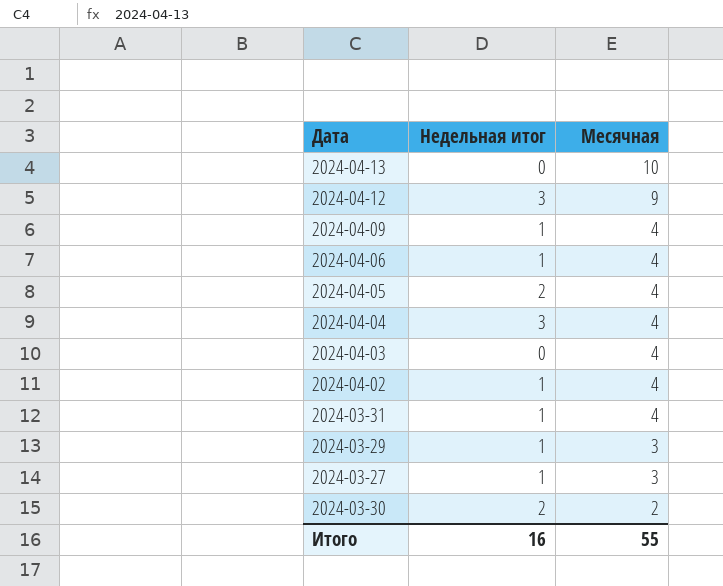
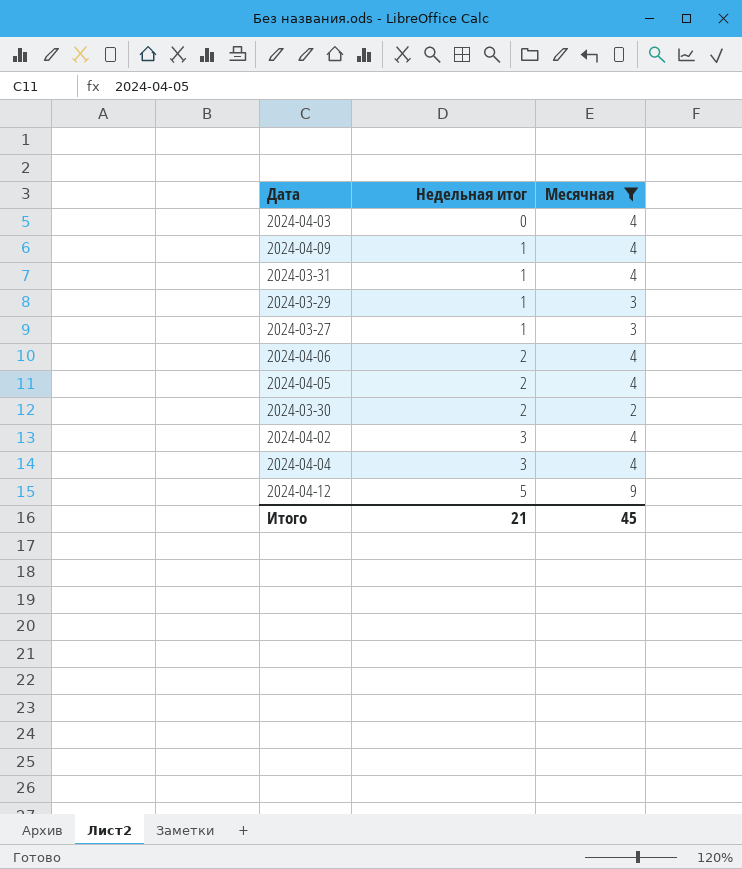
filter: none -> Месячная != 10
row order: Месячная descending -> Недельная итог ascending
2024-04-06 | Недельная итог: 1 -> 2
2024-04-02 | Недельная итог: 1 -> 3
2024-04-12 | Недельная итог: 3 -> 5
Итого | Недельная итог: 16 -> 21
Итого | Месячная: 55 -> 45

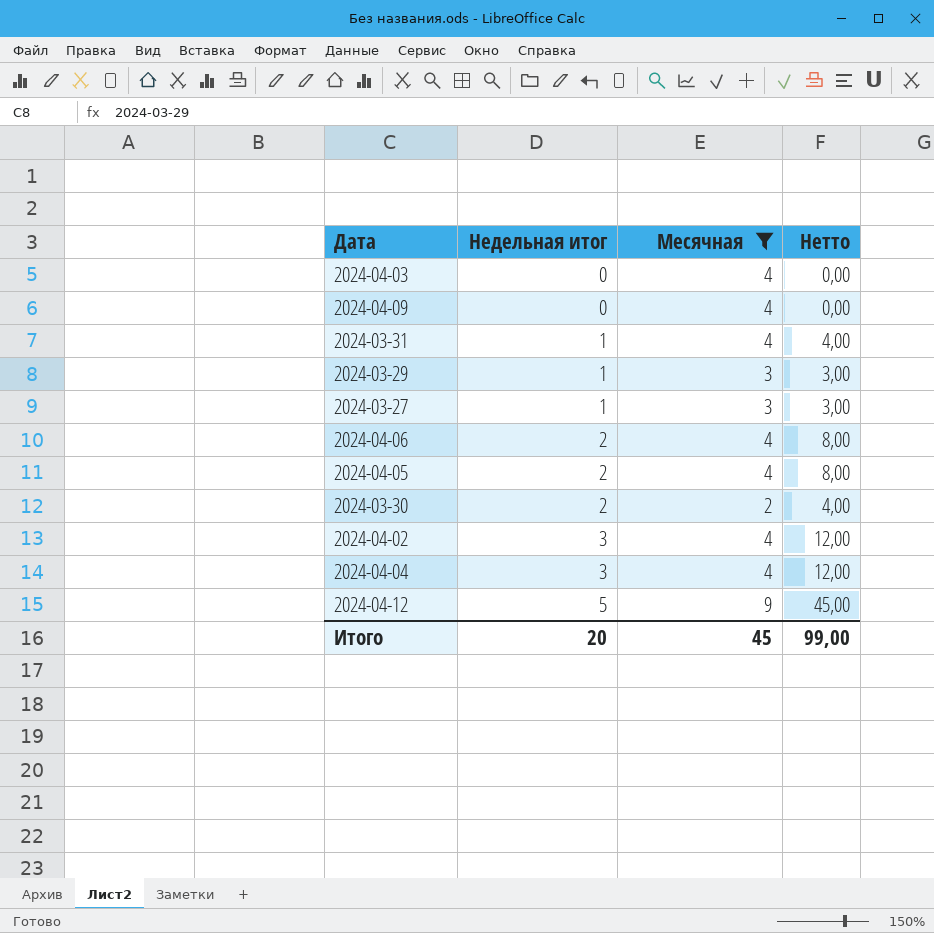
column Нетто | formula: none -> [Недельная итог] * [Месячная]
2024-04-09 | Недельная итог: 1 -> 0
Итого | Недельная итог: 21 -> 20

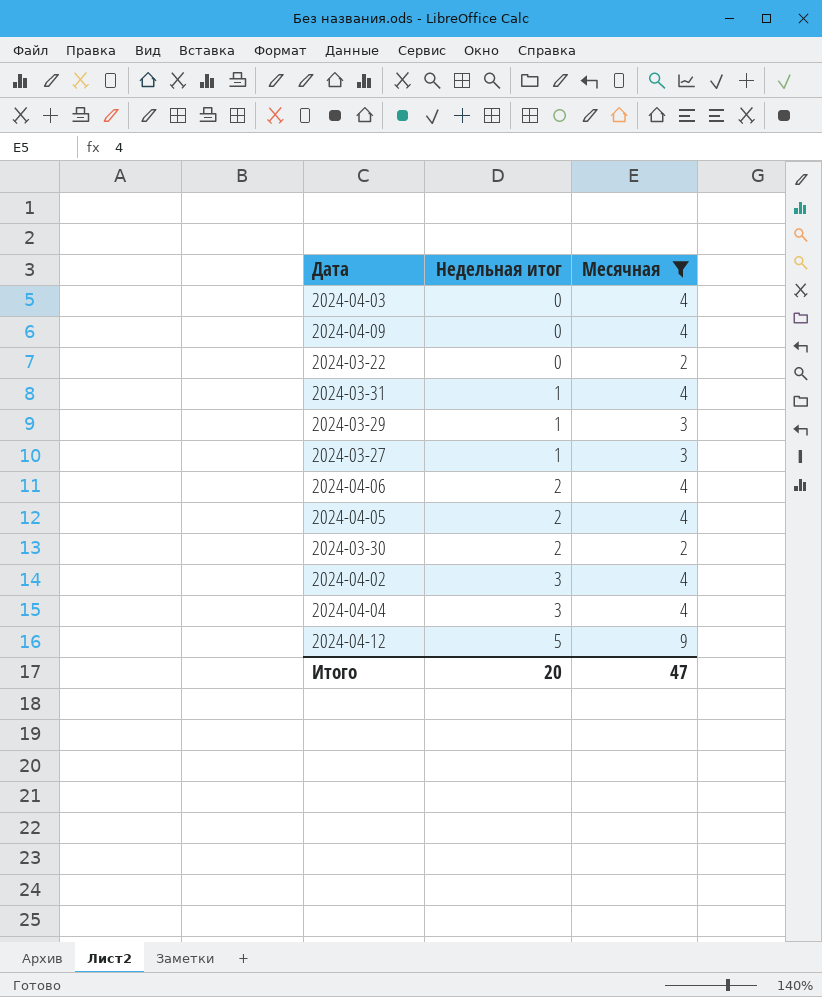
column Нетто | formula: [Недельная итог] * [Месячная] -> none
row 2024-03-22: none -> 0 | 2
Итого | Месячная: 45 -> 47

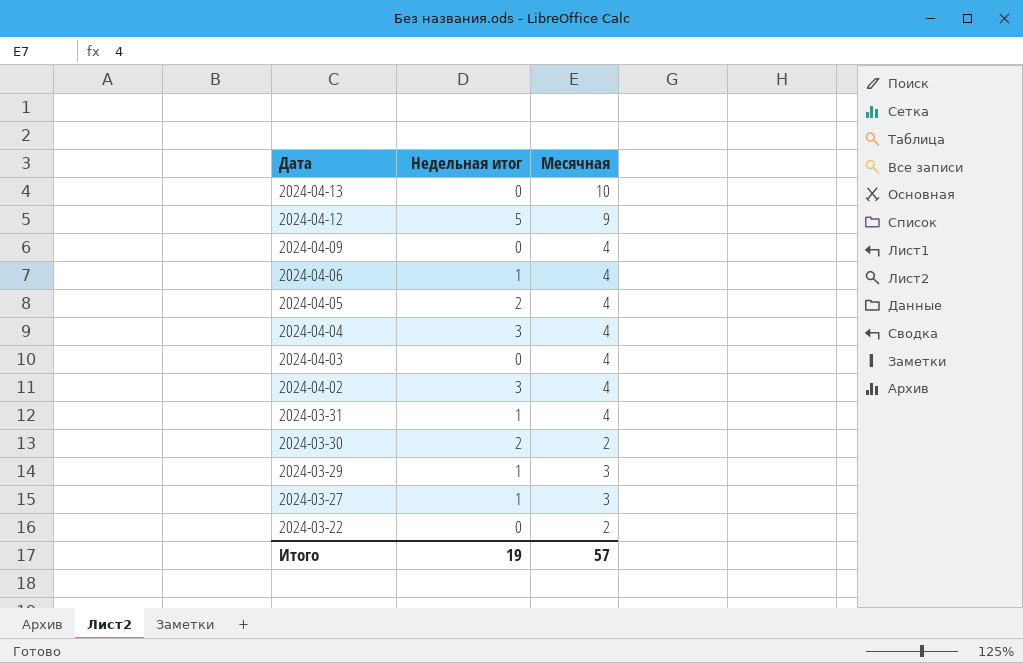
filter: Месячная != 10 -> none
row order: Недельная итог ascending -> Дата descending
2024-04-06 | Недельная итог: 2 -> 1
Итого | Недельная итог: 20 -> 19
Итого | Месячная: 47 -> 57

